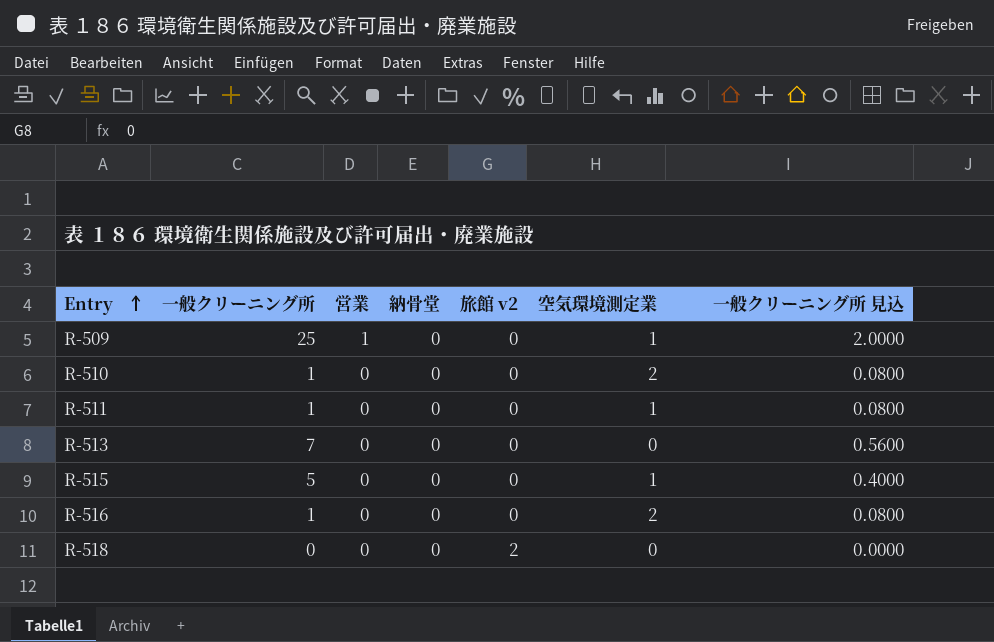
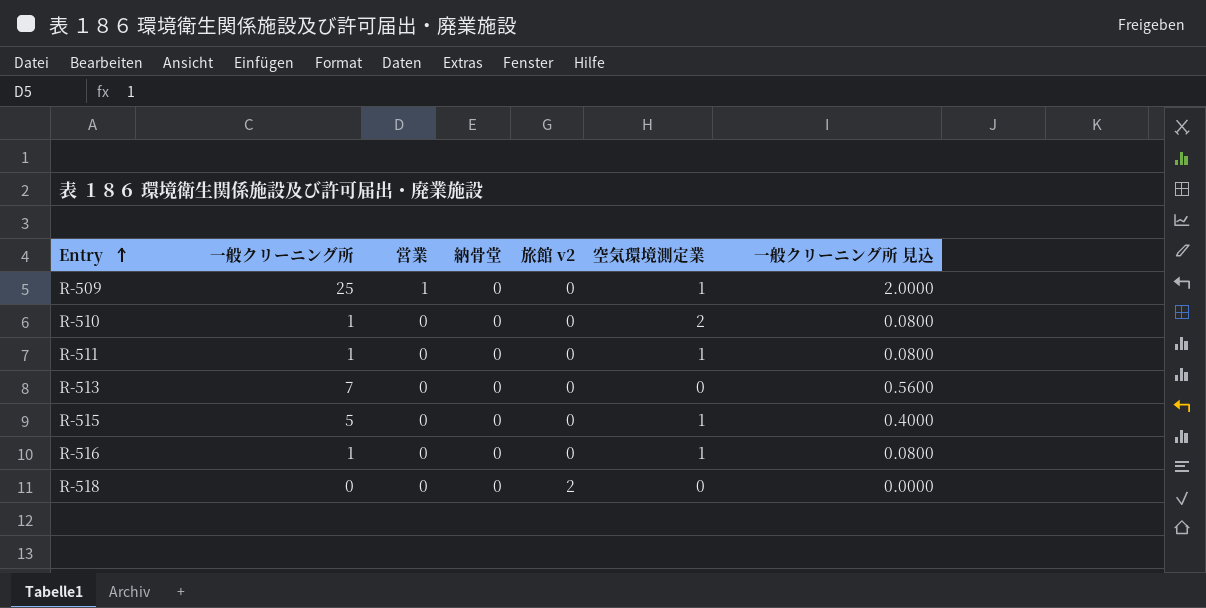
R-516 | 空気環境測定業: 2 -> 1

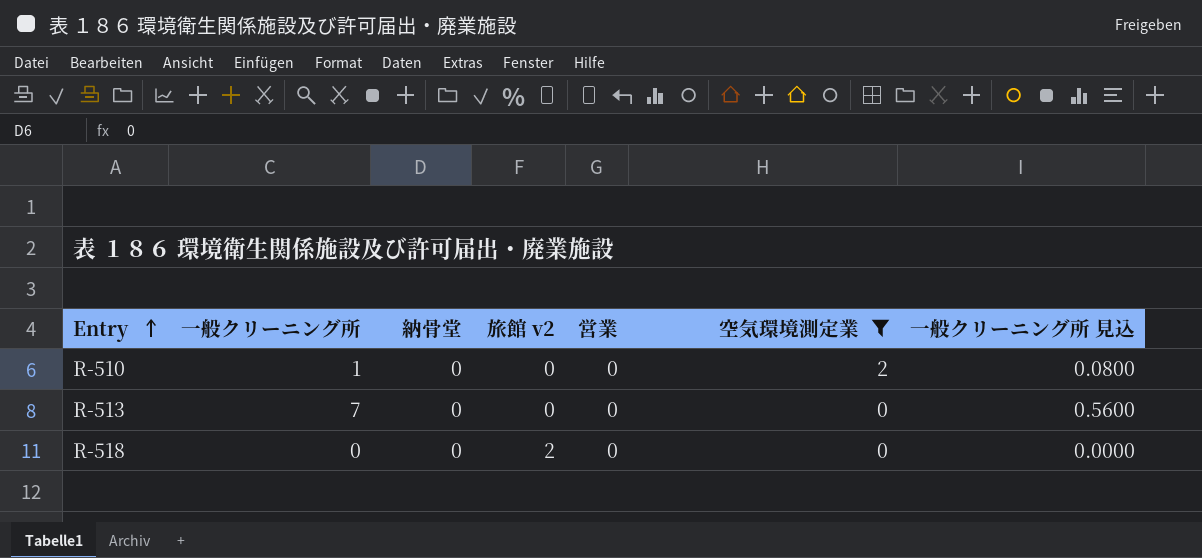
filter: none -> 空気環境測定業 != 1
column 営業 | position: 3 -> 5

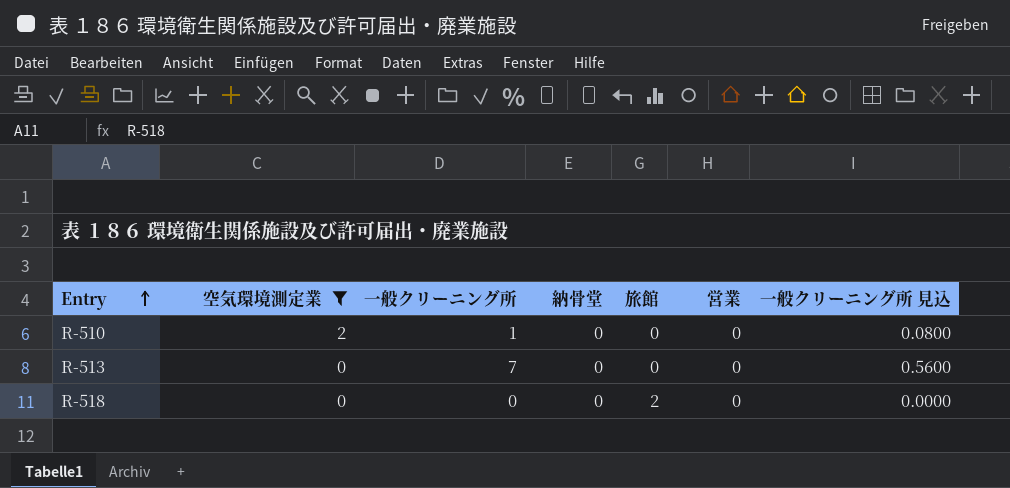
column 空気環境測定業 | position: 6 -> 2
column name: 旅館 v2 -> 旅館

